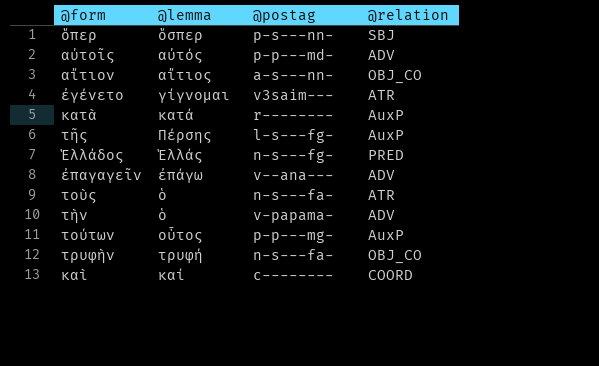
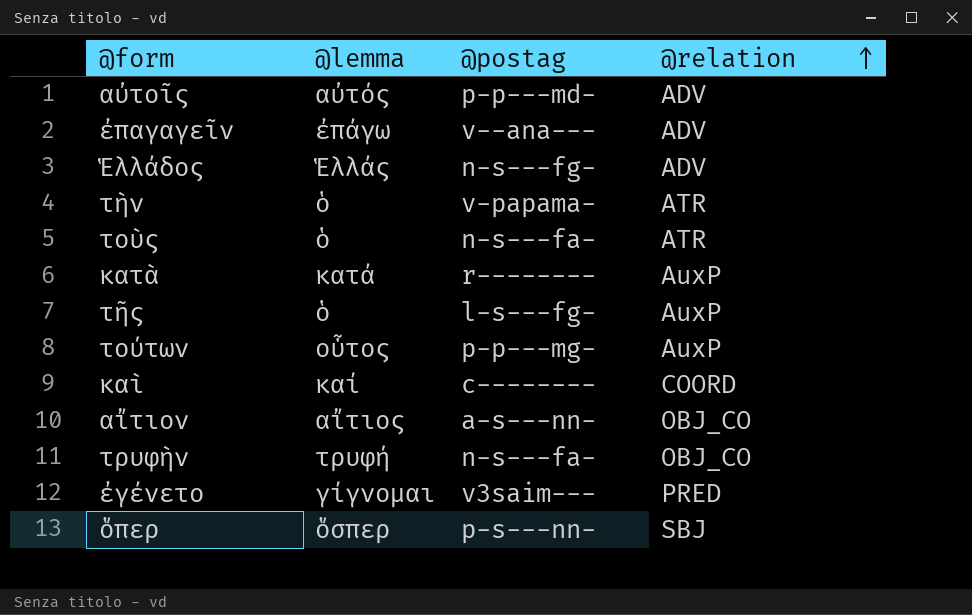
row order: none -> @relation ascending
Ἑλλάδος | @relation: PRED -> ADV
τὴν | @relation: ADV -> ATR
τῆς | @lemma: Πέρσης -> ὁ
ἐγένετο | @relation: ATR -> PRED

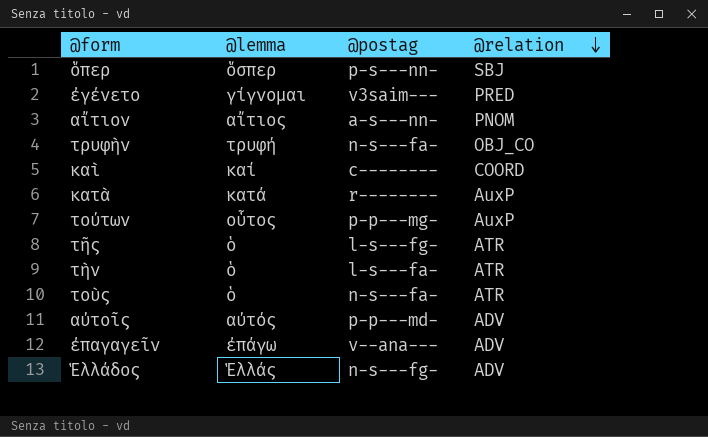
row order: @relation ascending -> @relation descending
αἴτιον | @relation: OBJ_CO -> PNOM
τῆς | @relation: AuxP -> ATR
τὴν | @postag: v-papama- -> l-s---fa-

